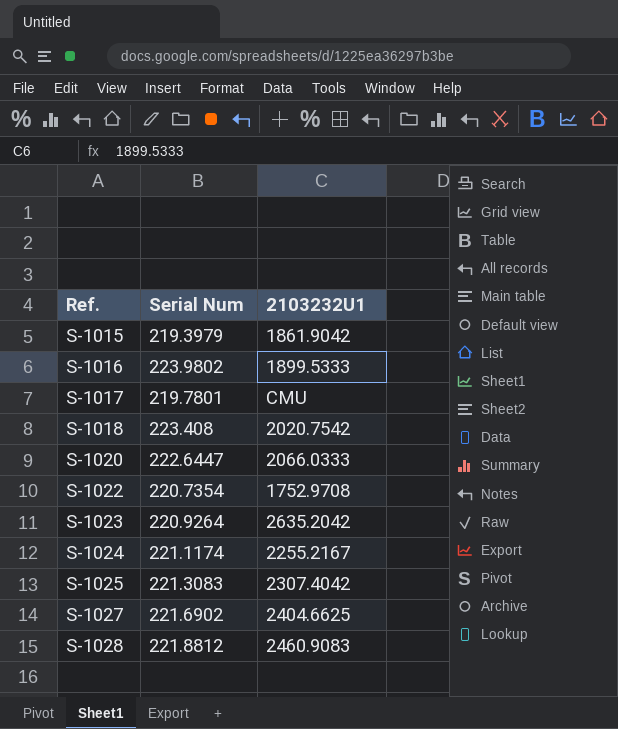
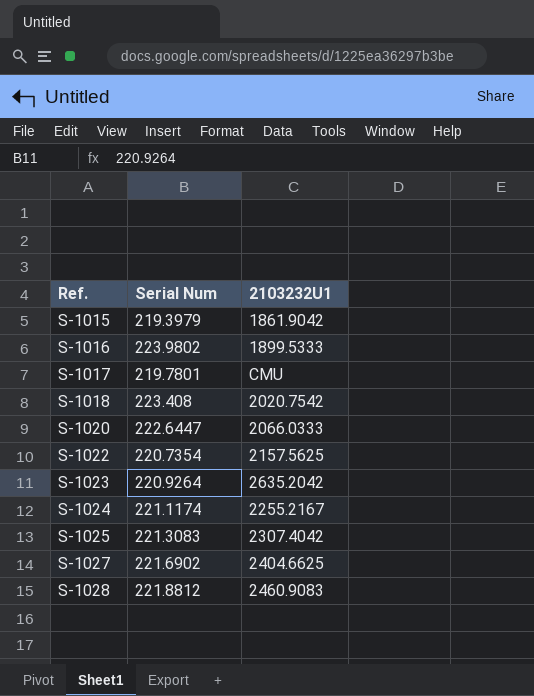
S-1022 | 2103232U1: 1752.9708 -> 2157.5625

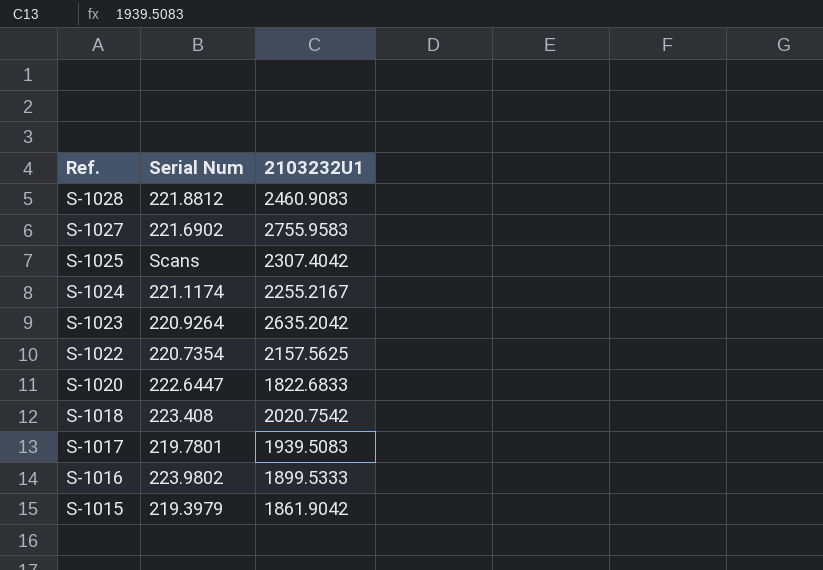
row order: Ref. ascending -> Ref. descending
S-1027 | 2103232U1: 2404.6625 -> 2755.9583
S-1025 | Serial Num: 221.3083 -> Scans
S-1020 | 2103232U1: 2066.0333 -> 1822.6833
S-1017 | 2103232U1: CMU -> 1939.5083

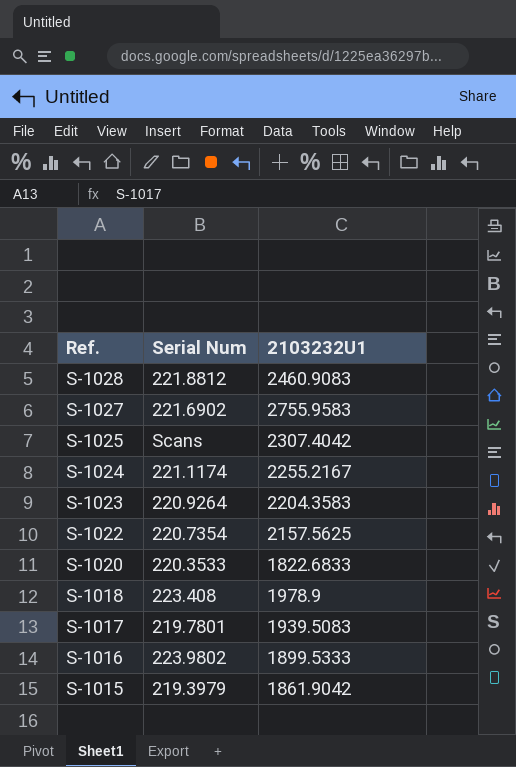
S-1023 | 2103232U1: 2635.2042 -> 2204.3583
S-1020 | Serial Num: 222.6447 -> 220.3533
S-1018 | 2103232U1: 2020.7542 -> 1978.9

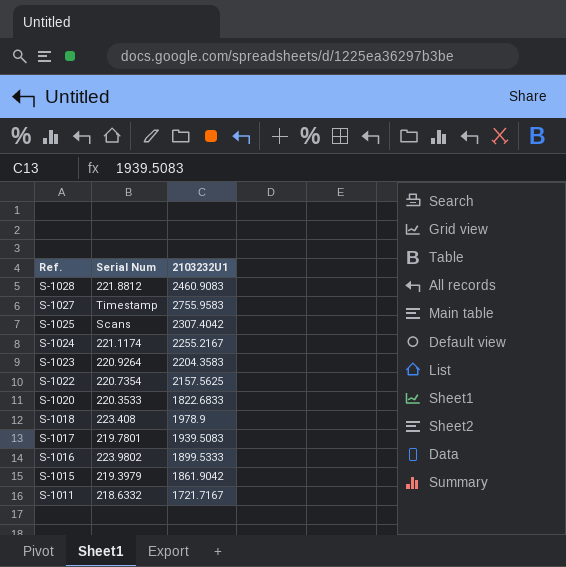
S-1027 | Serial Num: 221.6902 -> Timestamp
row S-1011: none -> 218.6332 | 1721.7167

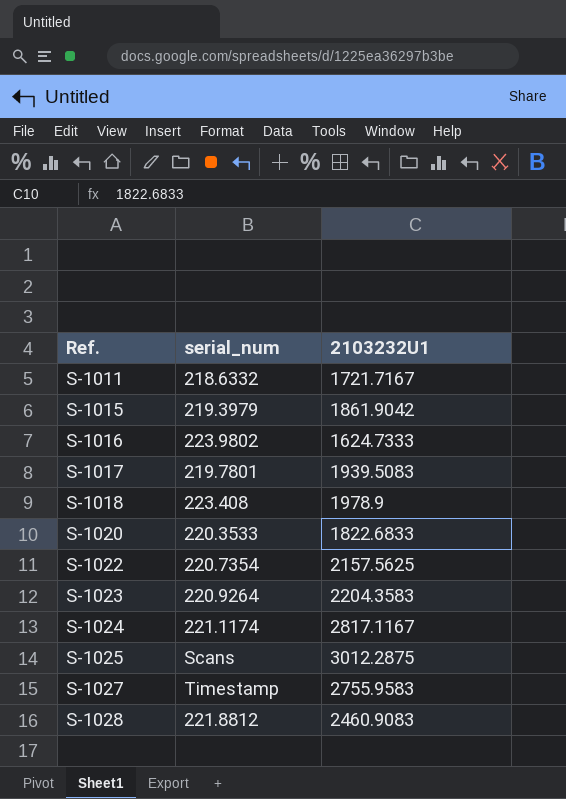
row order: Ref. descending -> Ref. ascending
column name: Serial Num -> serial_num
S-1016 | 2103232U1: 1899.5333 -> 1624.7333
S-1024 | 2103232U1: 2255.2167 -> 2817.1167
S-1025 | 2103232U1: 2307.4042 -> 3012.2875

